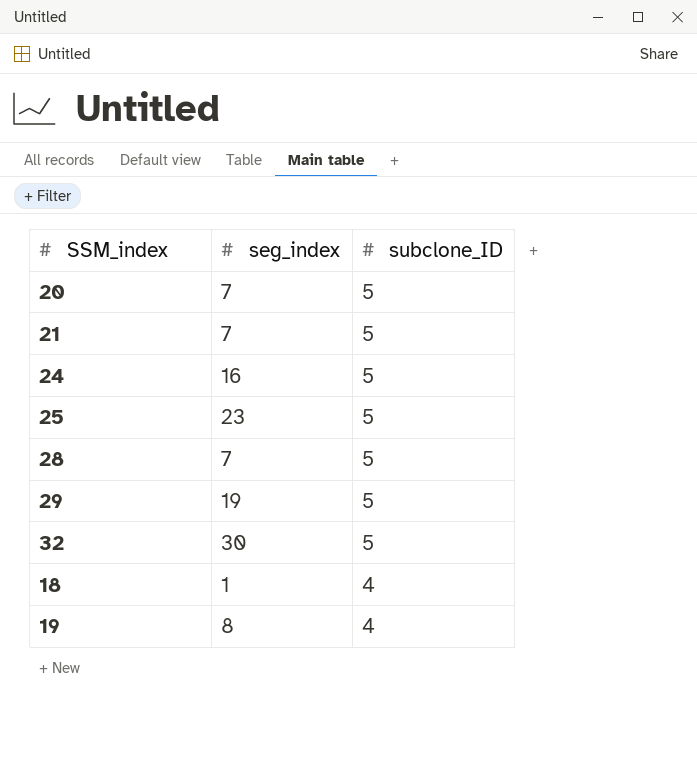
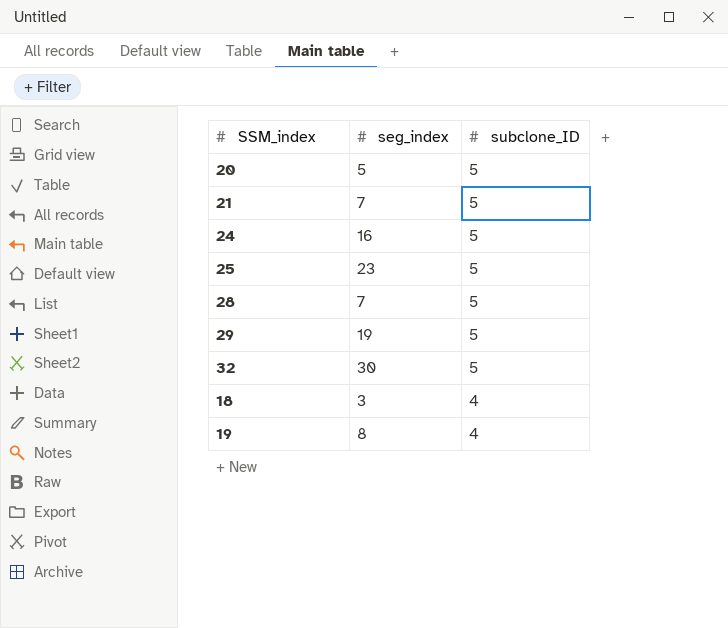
20 | seg_index: 7 -> 5
18 | seg_index: 1 -> 3

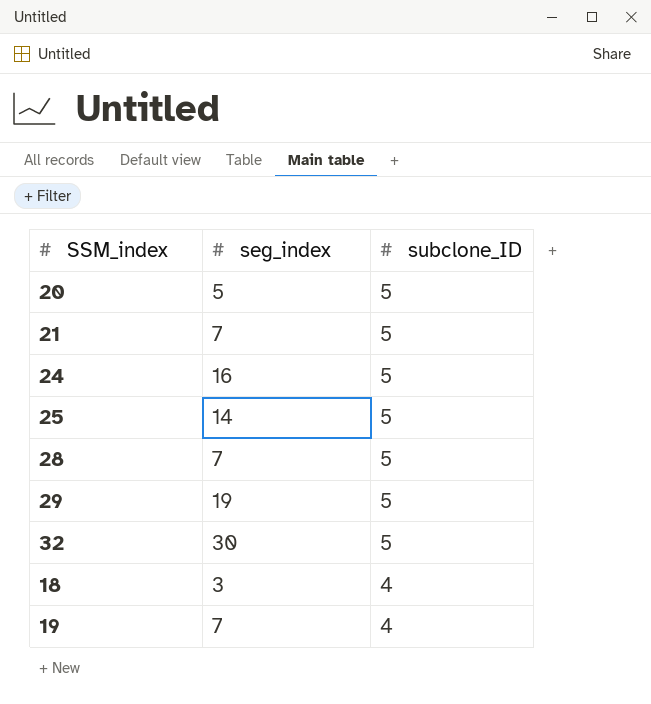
25 | seg_index: 23 -> 14
19 | seg_index: 8 -> 7

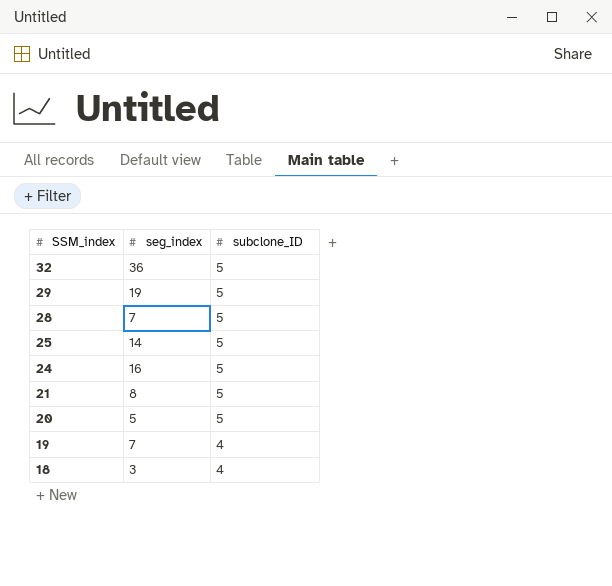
row order: subclone_ID descending -> SSM_index descending
32 | seg_index: 30 -> 36
21 | seg_index: 7 -> 8

